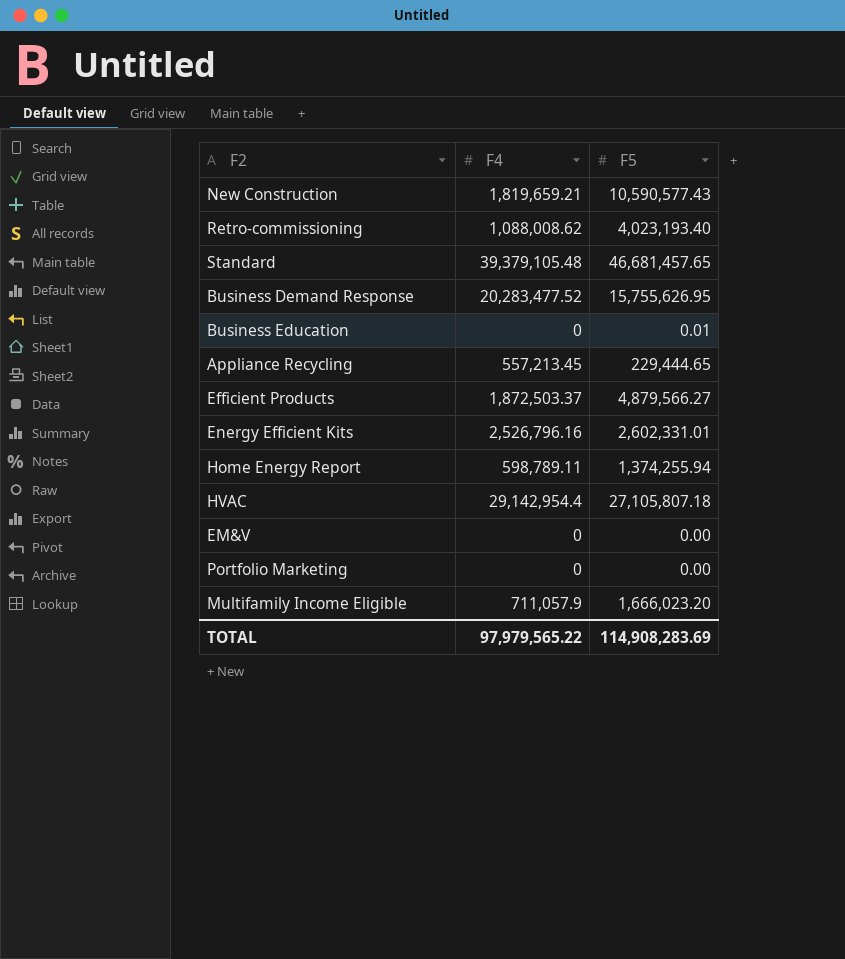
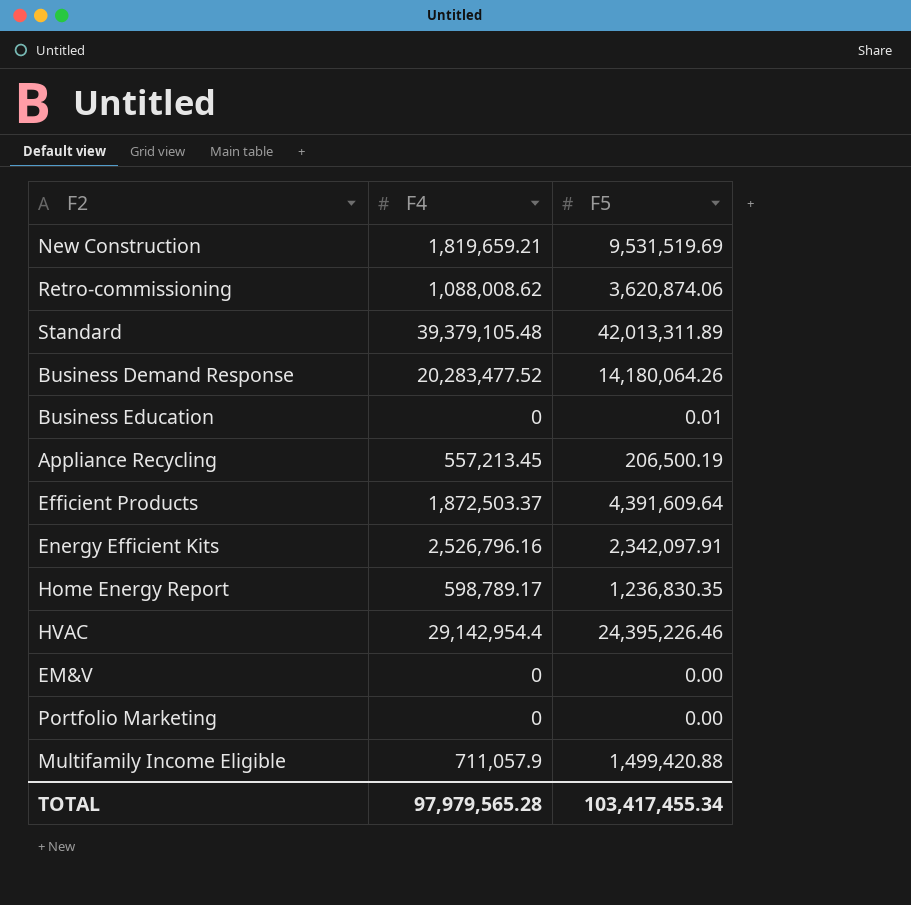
New Construction | F5: 10,590,577.43 -> 9,531,519.69
Retro-commissioning | F5: 4,023,193.40 -> 3,620,874.06
Standard | F5: 46,681,457.65 -> 42,013,311.89
Business Demand Response | F5: 15,755,626.95 -> 14,180,064.26
Appliance Recycling | F5: 229,444.65 -> 206,500.19
Efficient Products | F5: 4,879,566.27 -> 4,391,609.64
Energy Efficient Kits | F5: 2,602,331.01 -> 2,342,097.91
Home Energy Report | F4: 598,789.11 -> 598,789.17
Home Energy Report | F5: 1,374,255.94 -> 1,236,830.35
HVAC | F5: 27,105,807.18 -> 24,395,226.46
Multifamily Income Eligible | F5: 1,666,023.20 -> 1,499,420.88
TOTAL | F4: 97,979,565.22 -> 97,979,565.28
TOTAL | F5: 114,908,283.69 -> 103,417,455.34

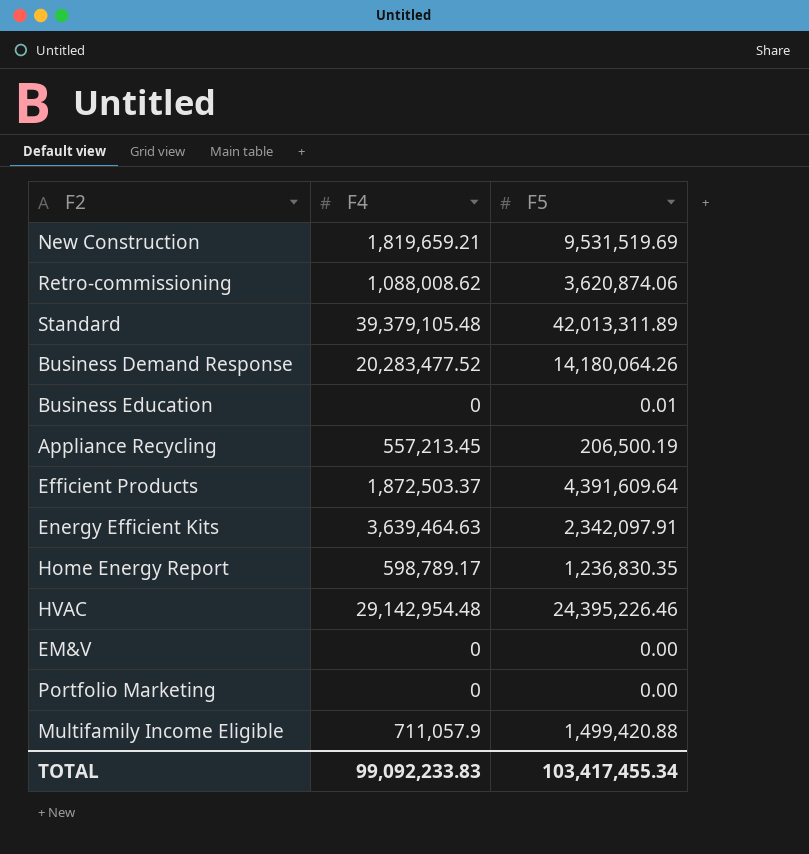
Energy Efficient Kits | F4: 2,526,796.16 -> 3,639,464.63
HVAC | F4: 29,142,954.4 -> 29,142,954.48
TOTAL | F4: 97,979,565.28 -> 99,092,233.83

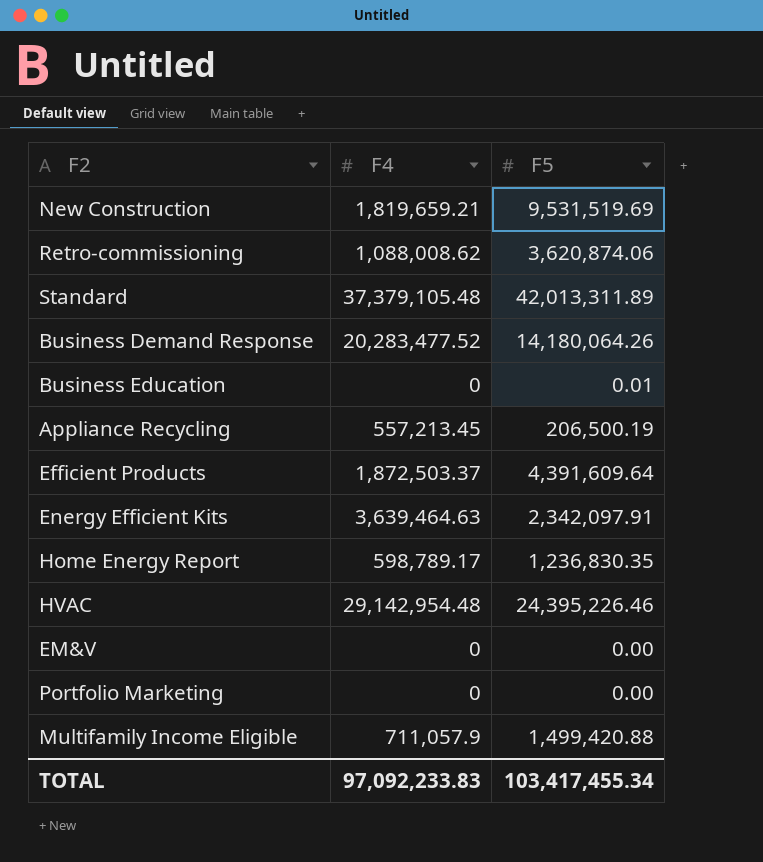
Standard | F4: 39,379,105.48 -> 37,379,105.48
TOTAL | F4: 99,092,233.83 -> 97,092,233.83

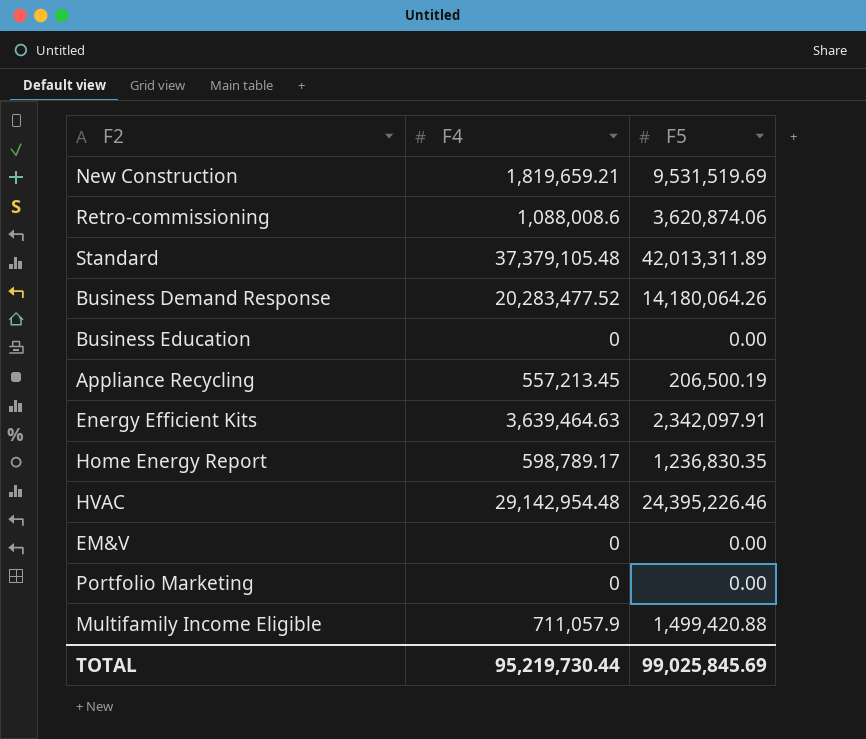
row Efficient Products: 1,872,503.37 | 4,391,609.64 -> none
Retro-commissioning | F4: 1,088,008.62 -> 1,088,008.6
Business Education | F5: 0.01 -> 0.00
TOTAL | F4: 97,092,233.83 -> 95,219,730.44
TOTAL | F5: 103,417,455.34 -> 99,025,845.69

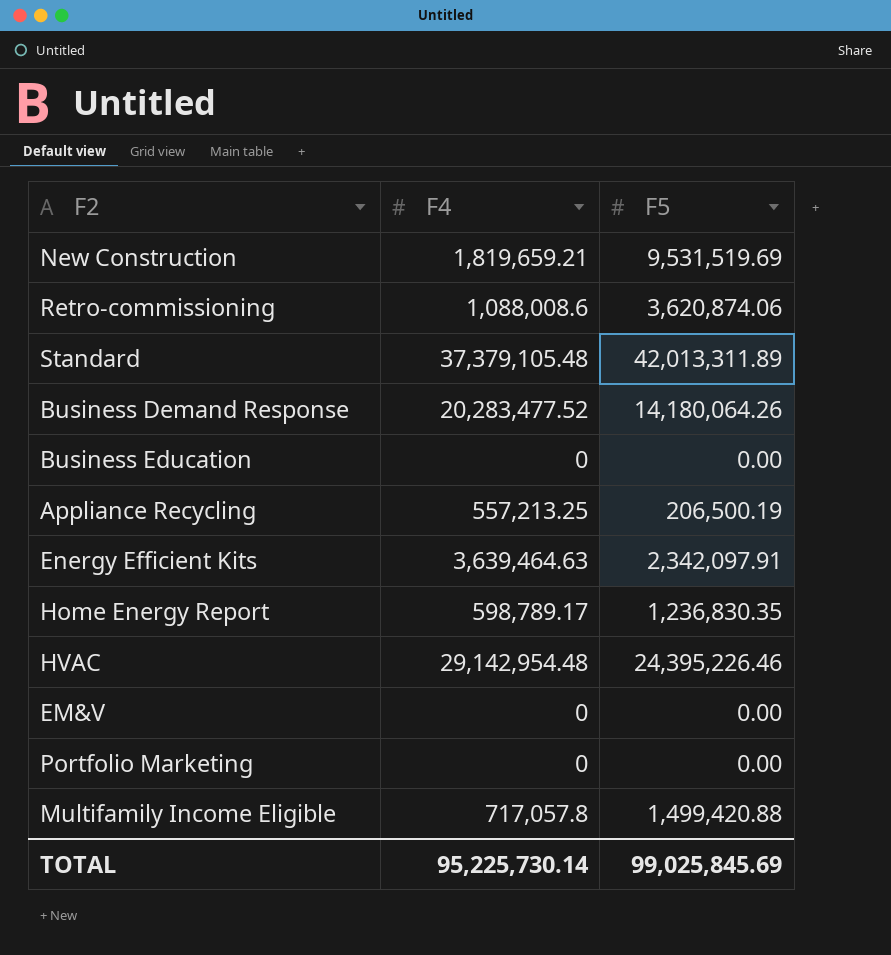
Appliance Recycling | F4: 557,213.45 -> 557,213.25
Multifamily Income Eligible | F4: 711,057.9 -> 717,057.8
TOTAL | F4: 95,219,730.44 -> 95,225,730.14

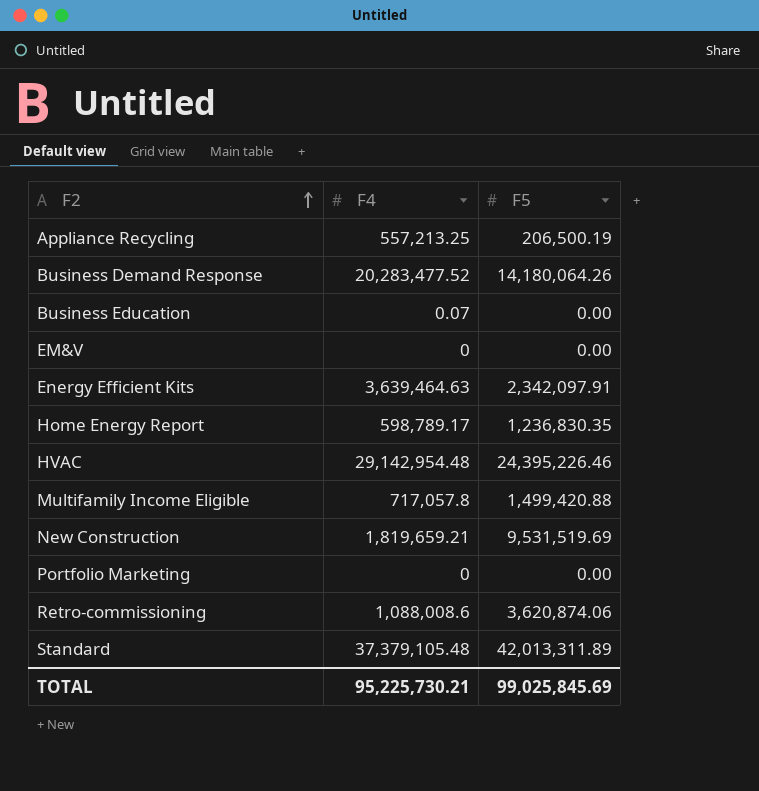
row order: none -> F2 ascending
Business Education | F4: 0 -> 0.07
TOTAL | F4: 95,225,730.14 -> 95,225,730.21

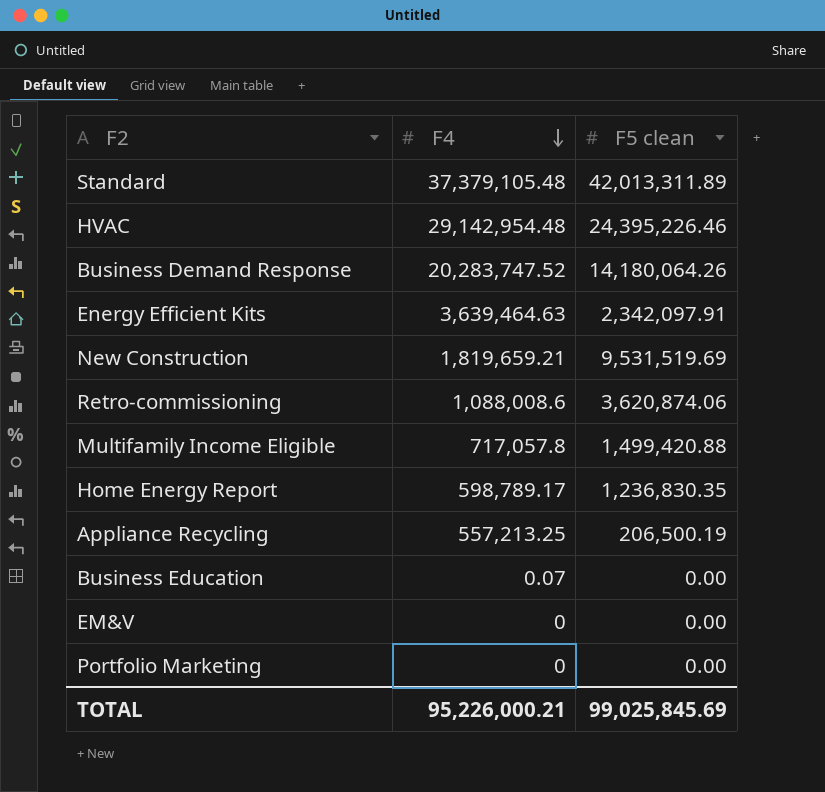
row order: F2 ascending -> F4 descending
column name: F5 -> F5 clean
Business Demand Response | F4: 20,283,477.52 -> 20,283,747.52
TOTAL | F4: 95,225,730.21 -> 95,226,000.21

